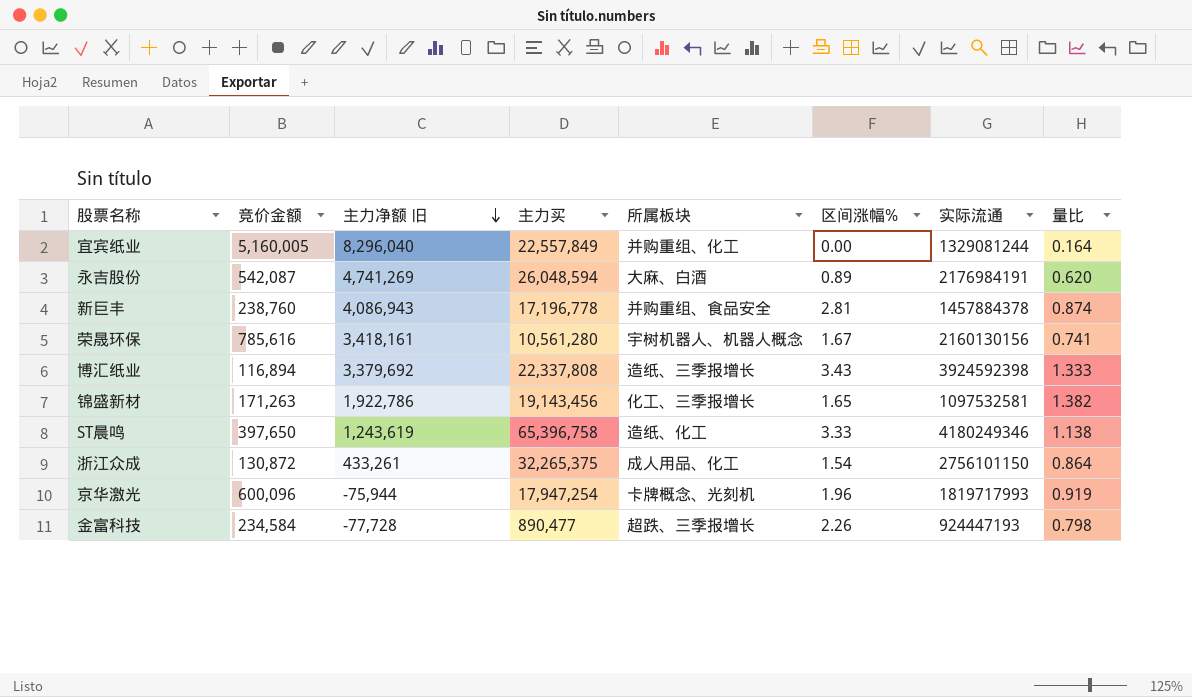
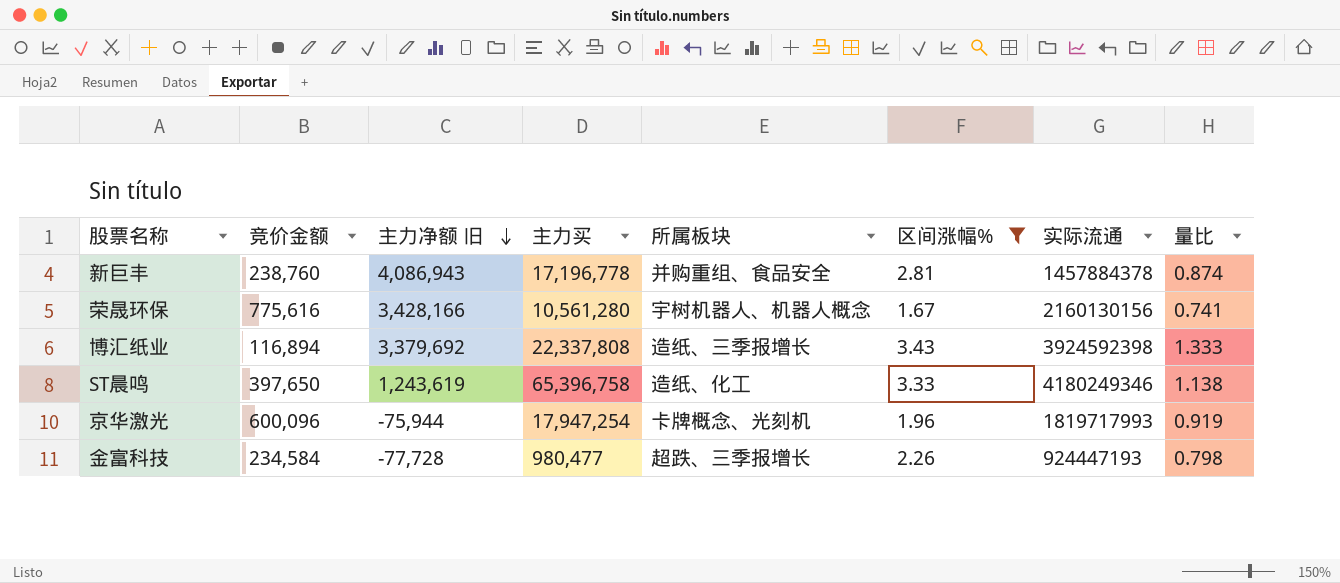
filter: none -> 区间涨幅% >= 1.67
荣晟环保 | 竞价金额: 785,616 -> 775,616
荣晟环保 | 主力净额 旧: 3,418,161 -> 3,428,166
金富科技 | 主力买: 890,477 -> 980,477

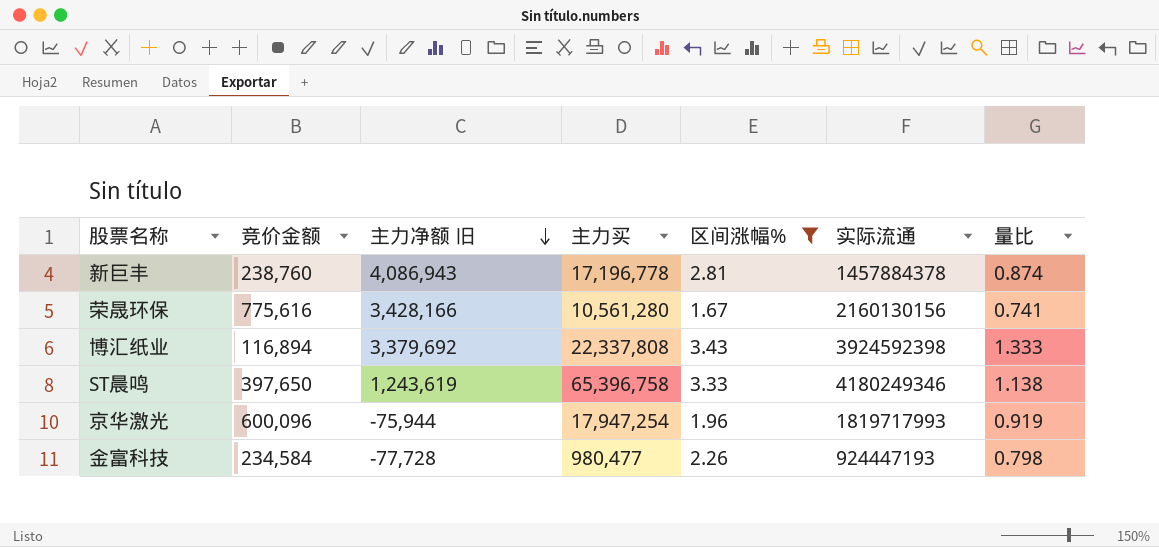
column 所属板块 | position: 5 -> none

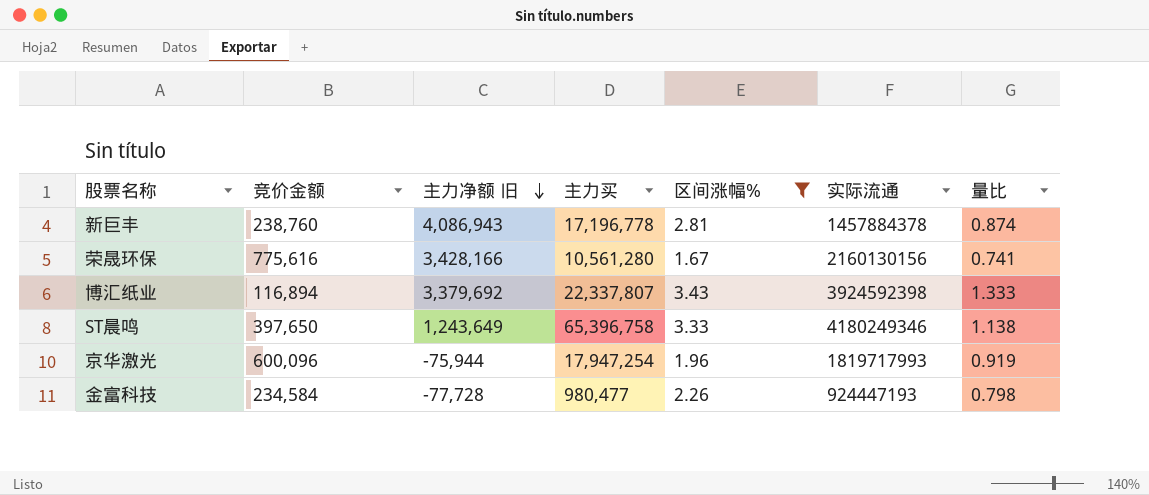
博汇纸业 | 主力买: 22,337,808 -> 22,337,807
ST晨鸣 | 主力净额 旧: 1,243,619 -> 1,243,649

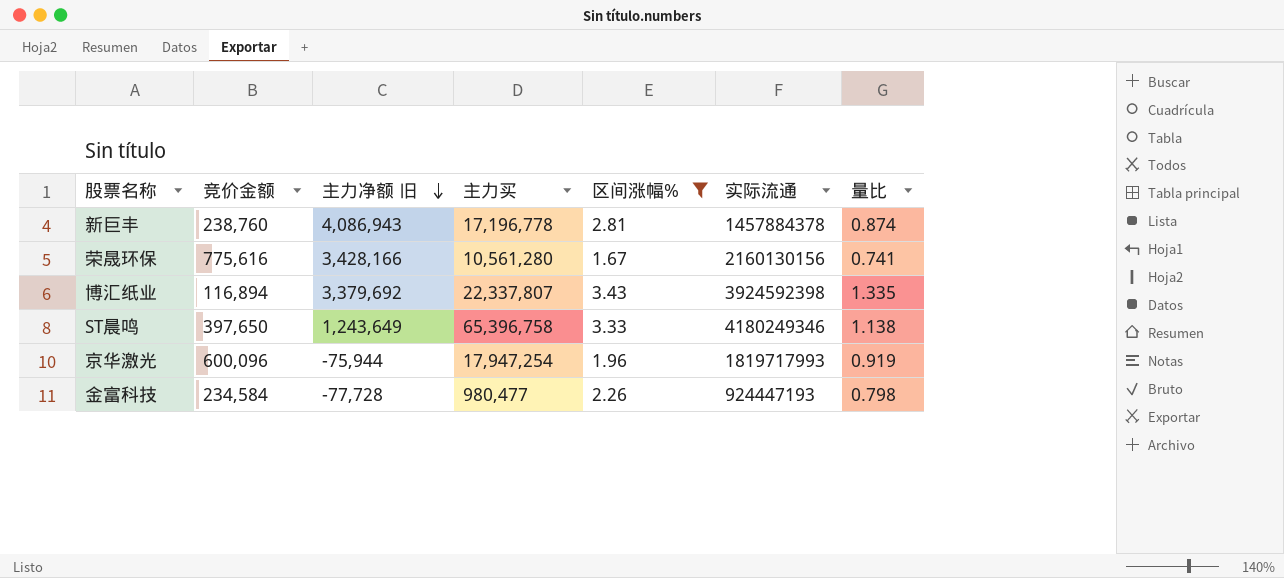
博汇纸业 | 量比: 1.333 -> 1.335

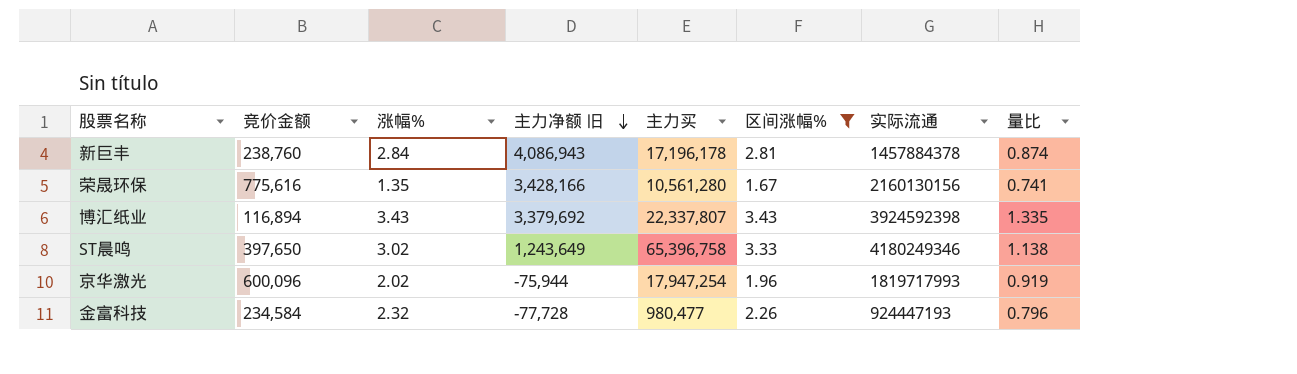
column 涨幅% | position: none -> 3
新巨丰 | 主力买: 17,196,778 -> 17,196,178
金富科技 | 量比: 0.798 -> 0.796

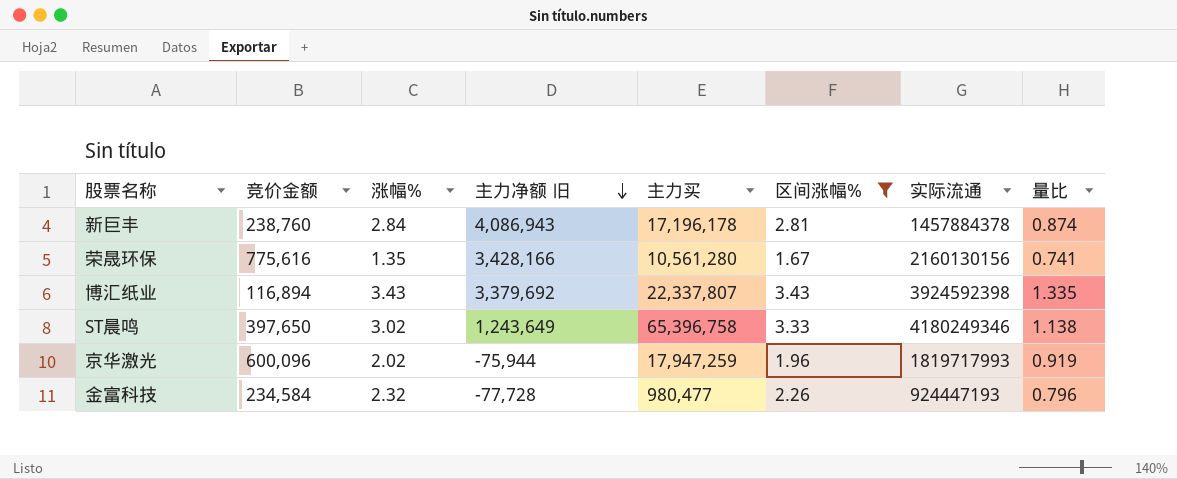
京华激光 | 主力买: 17,947,254 -> 17,947,259

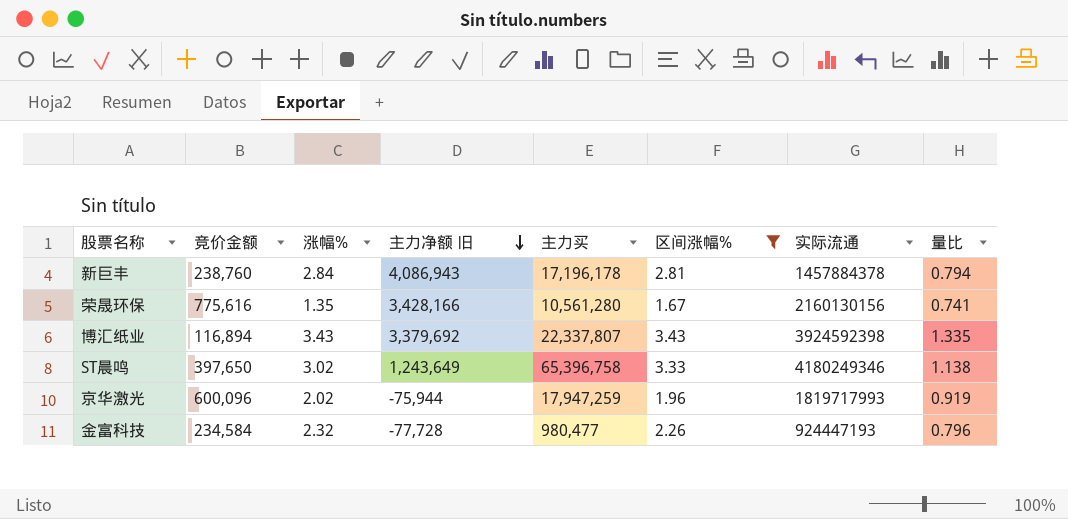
新巨丰 | 量比: 0.874 -> 0.794

